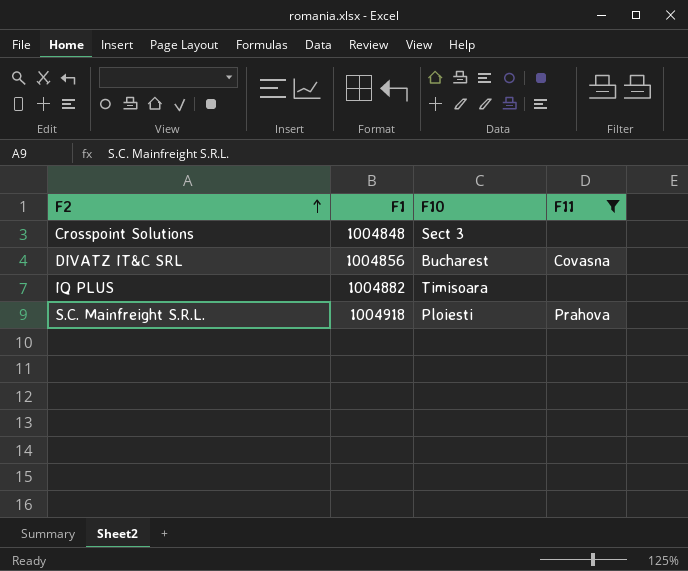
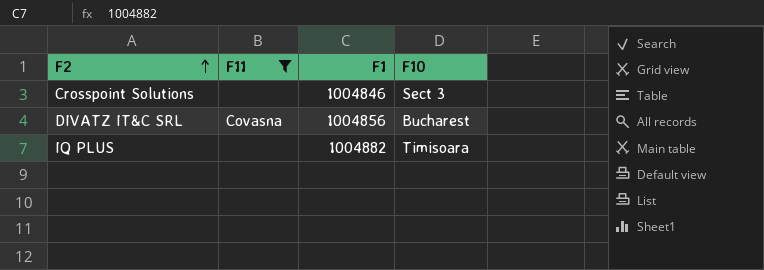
column F11 | position: 4 -> 2
row S.C. Mainfreight S.R.L.: 1004918 | Ploiesti | Prahova -> none
Crosspoint Solutions | F1: 1004848 -> 1004846

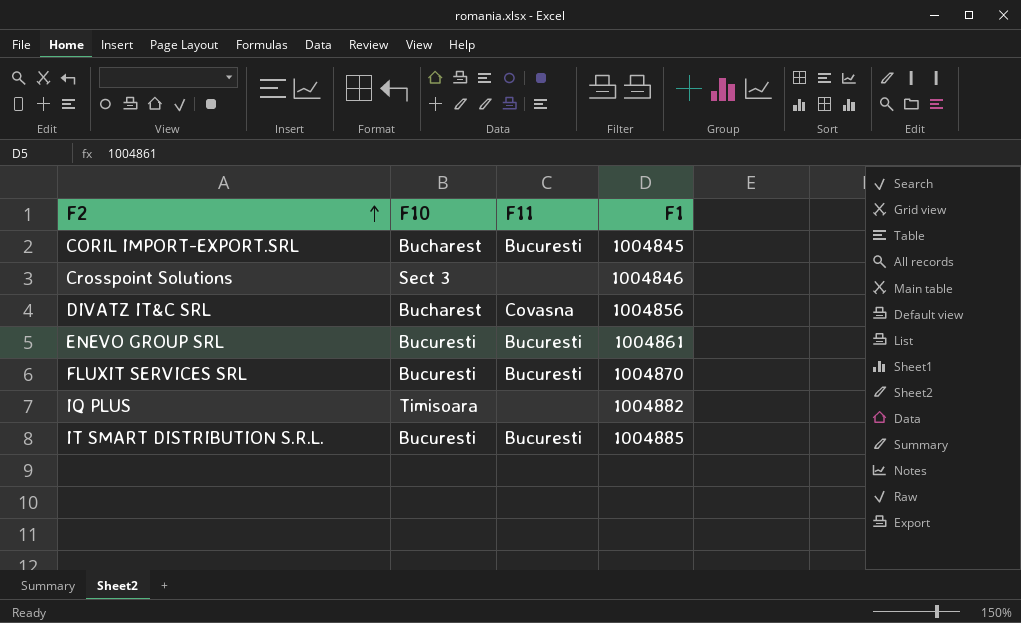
filter: F11 != Bucuresti -> none
column F10 | position: 4 -> 2

